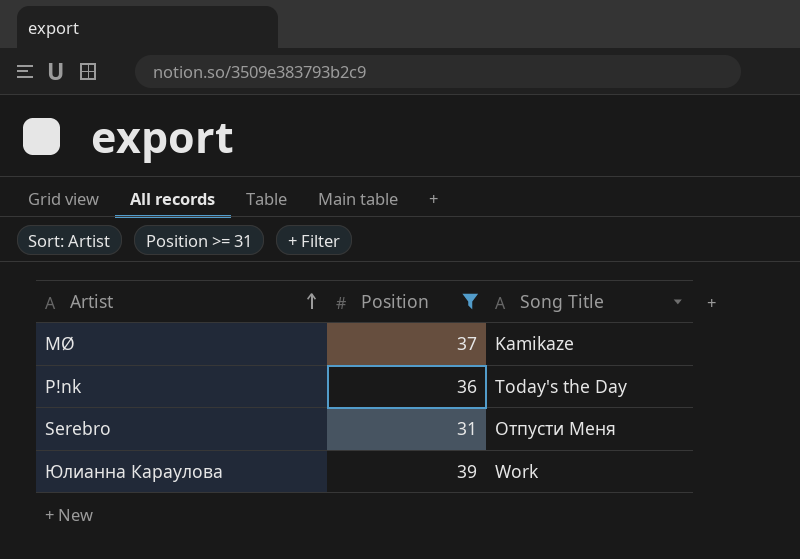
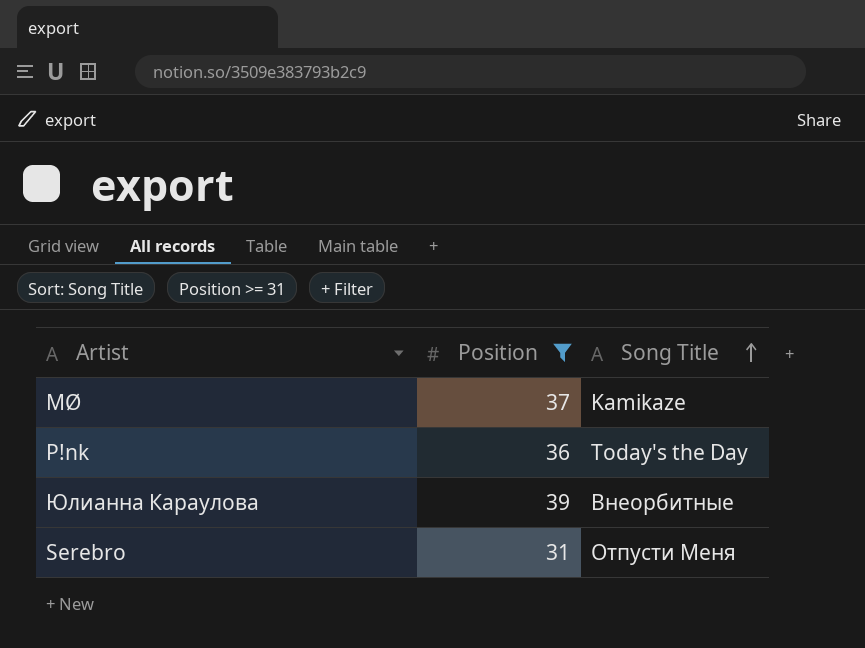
row order: Artist ascending -> Song Title ascending
Юлианна Караулова | Song Title: Work -> Внеорбитные

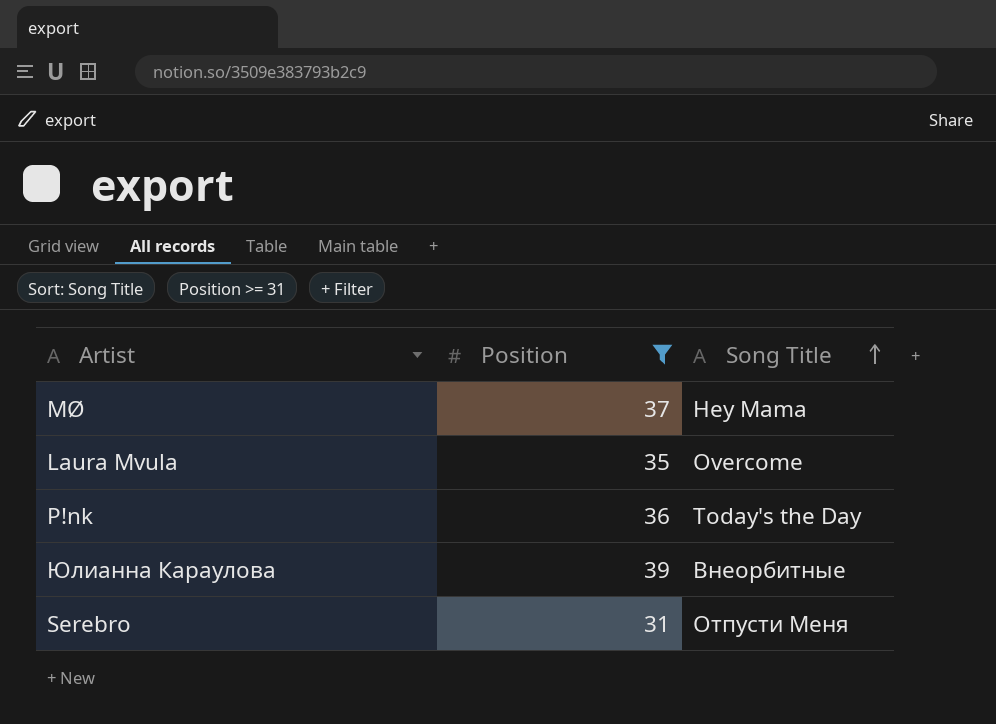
MØ | Song Title: Kamikaze -> Hey Mama
row Laura Mvula: none -> 35 | Overcome

